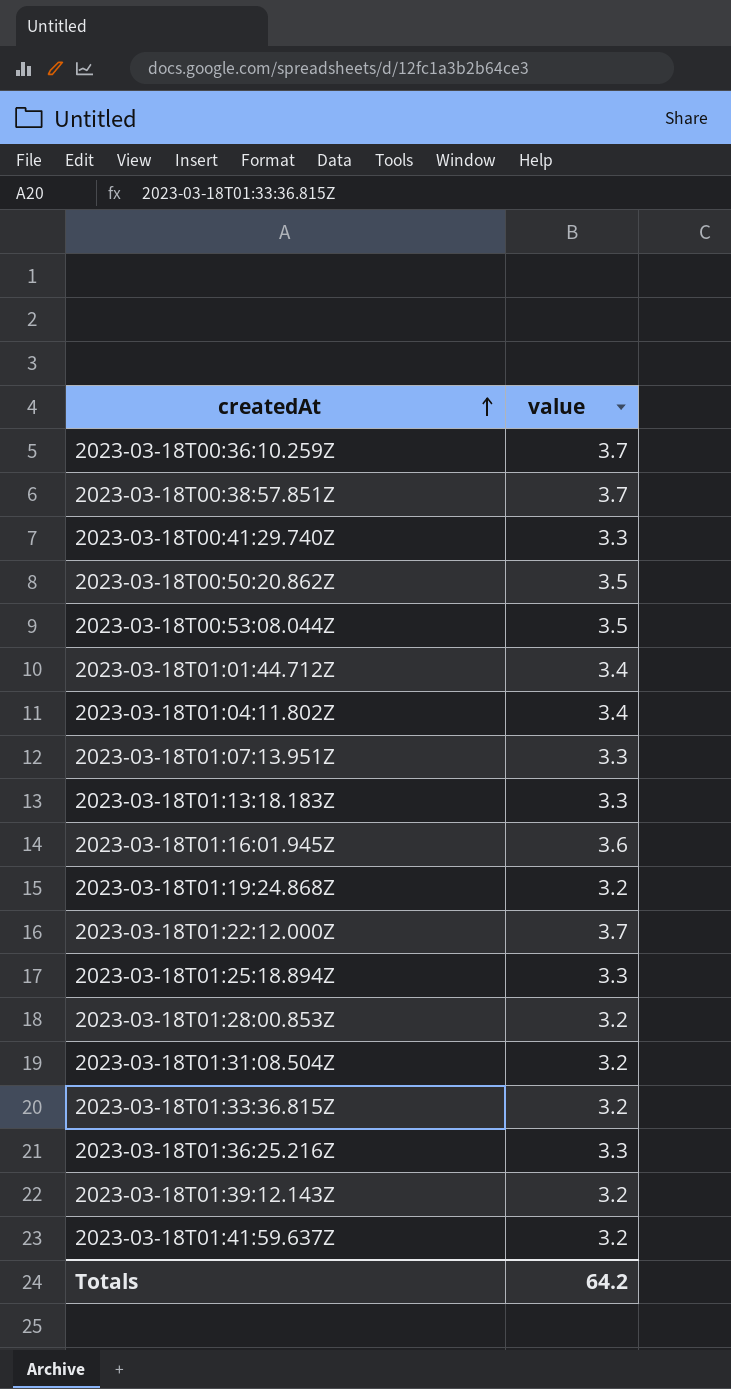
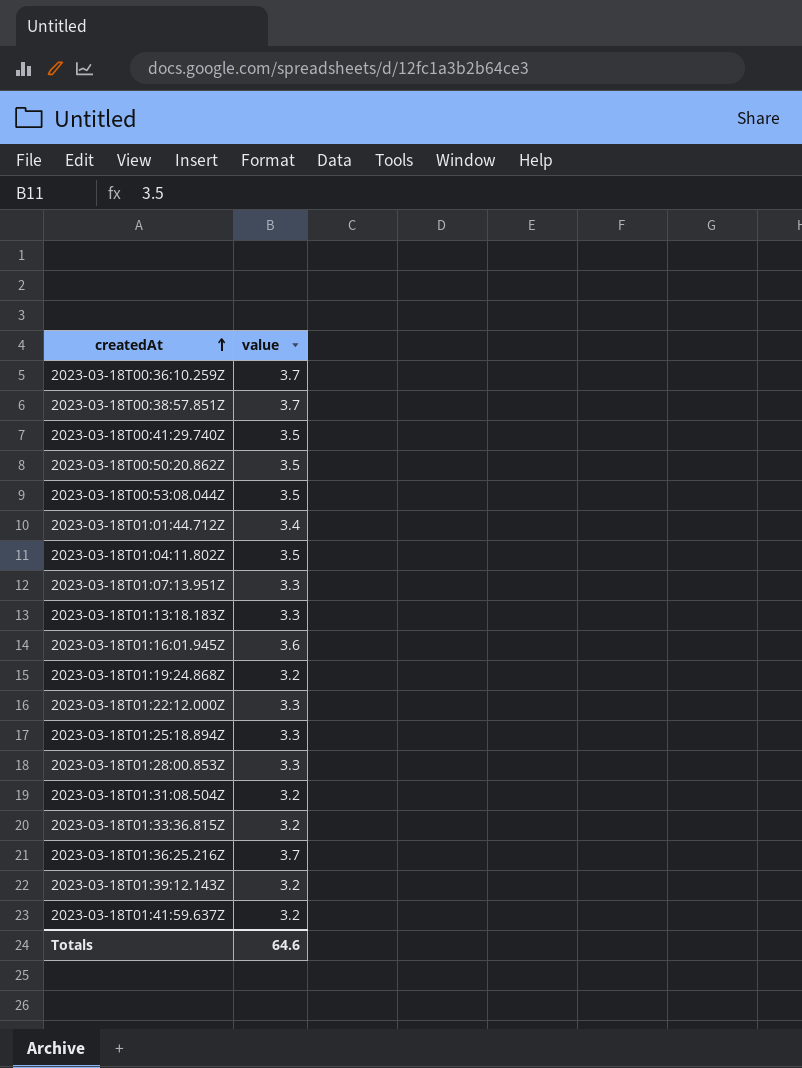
2023-03-18T00:41:29.740Z | value: 3.3 -> 3.5
2023-03-18T01:04:11.802Z | value: 3.4 -> 3.5
2023-03-18T01:22:12.000Z | value: 3.7 -> 3.3
2023-03-18T01:28:00.853Z | value: 3.2 -> 3.3
2023-03-18T01:36:25.216Z | value: 3.3 -> 3.7
Totals | value: 64.2 -> 64.6

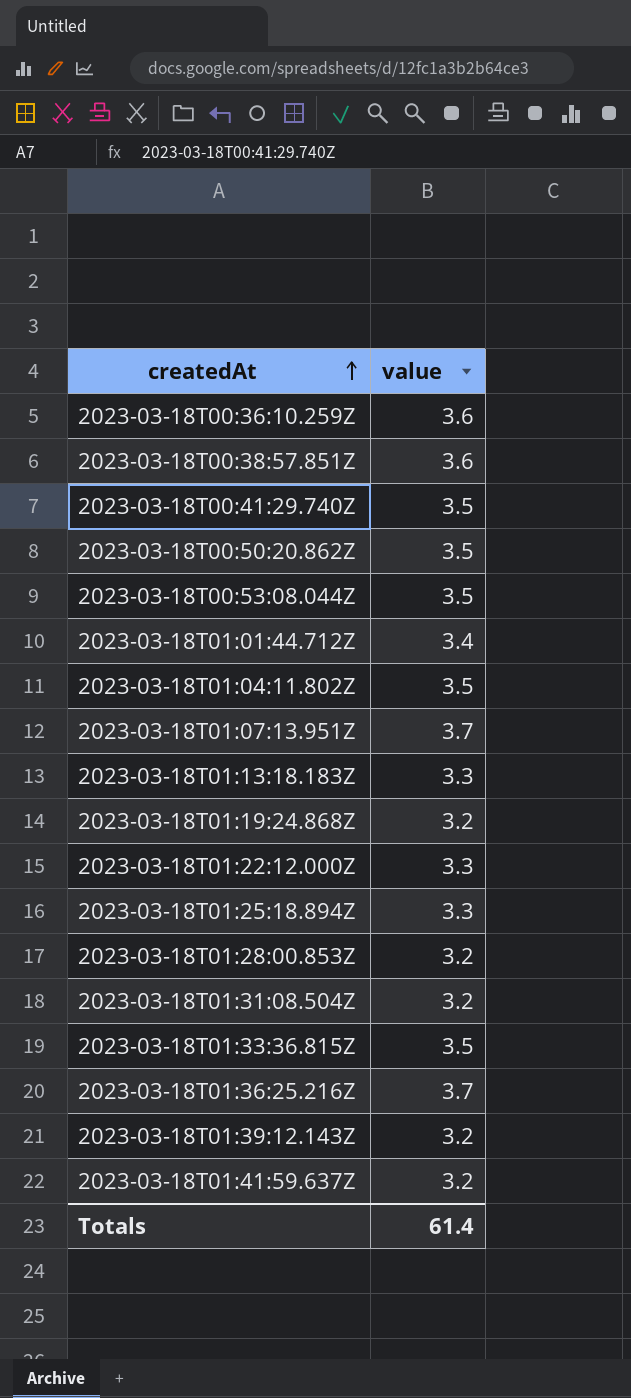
row 2023-03-18T01:16:01.945Z: 3.6 -> none
2023-03-18T00:36:10.259Z | value: 3.7 -> 3.6
2023-03-18T00:38:57.851Z | value: 3.7 -> 3.6
2023-03-18T01:07:13.951Z | value: 3.3 -> 3.7
2023-03-18T01:28:00.853Z | value: 3.3 -> 3.2
2023-03-18T01:33:36.815Z | value: 3.2 -> 3.5
Totals | value: 64.6 -> 61.4

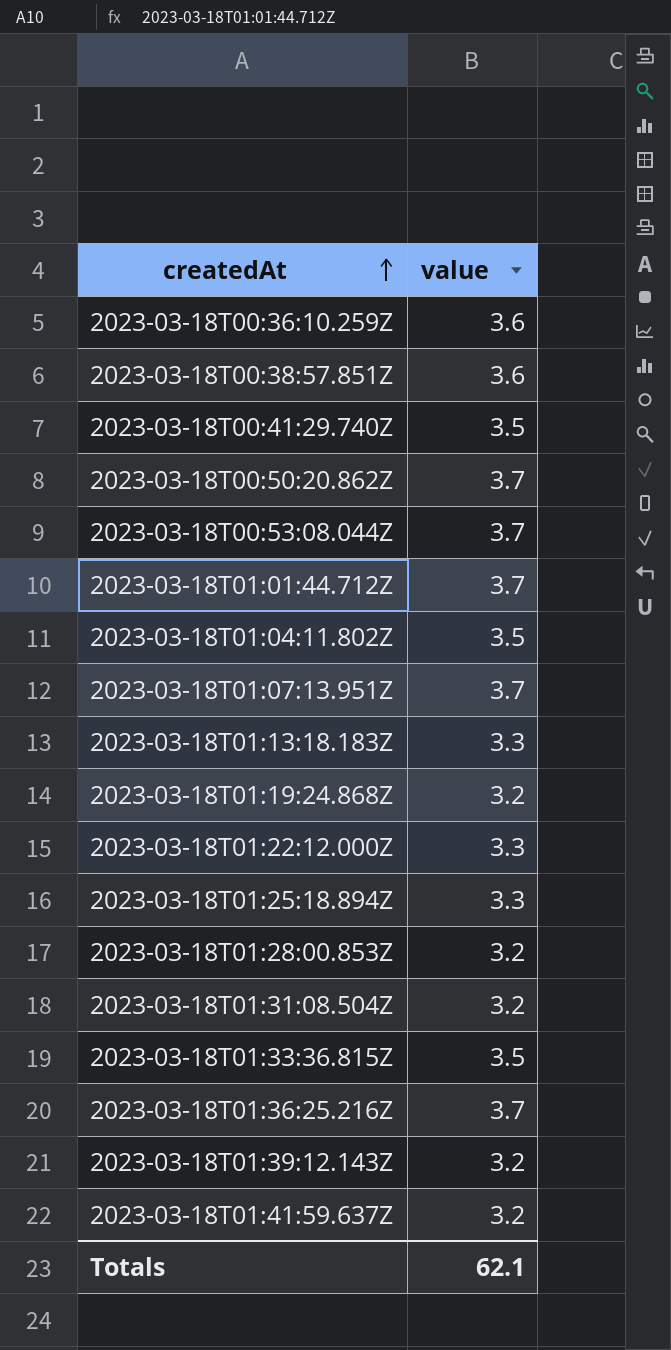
2023-03-18T00:50:20.862Z | value: 3.5 -> 3.7
2023-03-18T00:53:08.044Z | value: 3.5 -> 3.7
2023-03-18T01:01:44.712Z | value: 3.4 -> 3.7
Totals | value: 61.4 -> 62.1

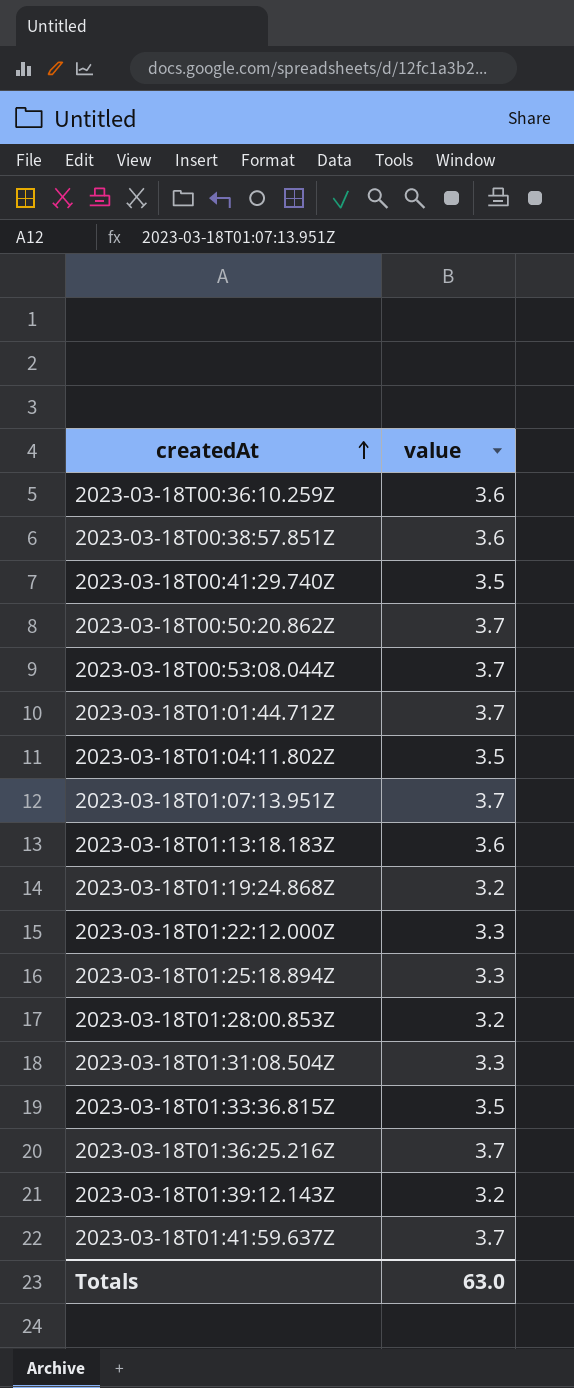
2023-03-18T01:13:18.183Z | value: 3.3 -> 3.6
2023-03-18T01:31:08.504Z | value: 3.2 -> 3.3
2023-03-18T01:41:59.637Z | value: 3.2 -> 3.7
Totals | value: 62.1 -> 63.0

